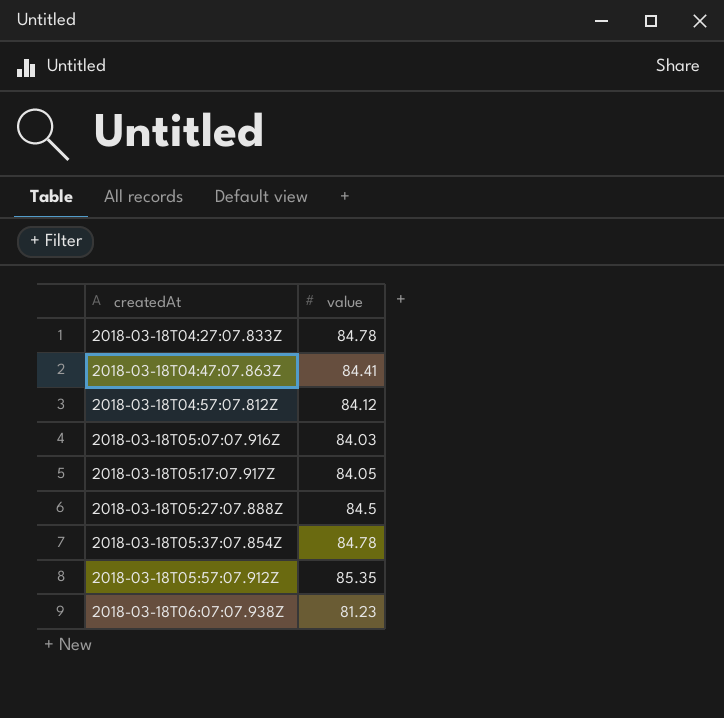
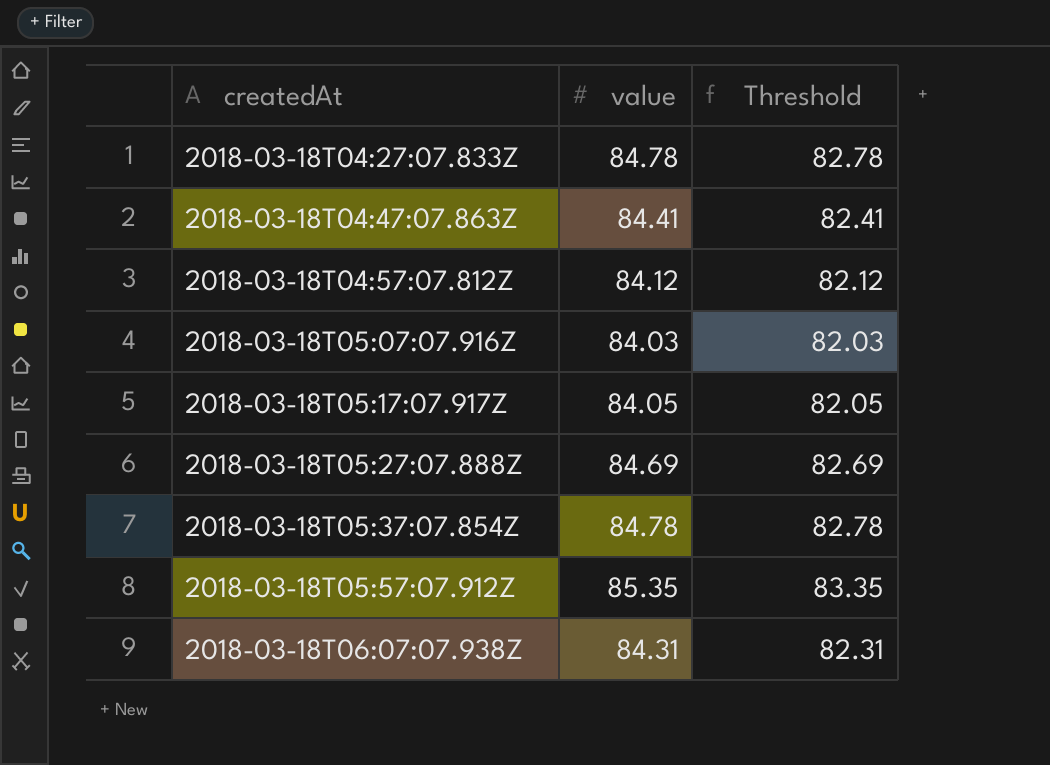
column Threshold | formula: none -> [value] - 2
2018-03-18T05:27:07.888Z | value: 84.5 -> 84.69
2018-03-18T06:07:07.938Z | value: 81.23 -> 84.31

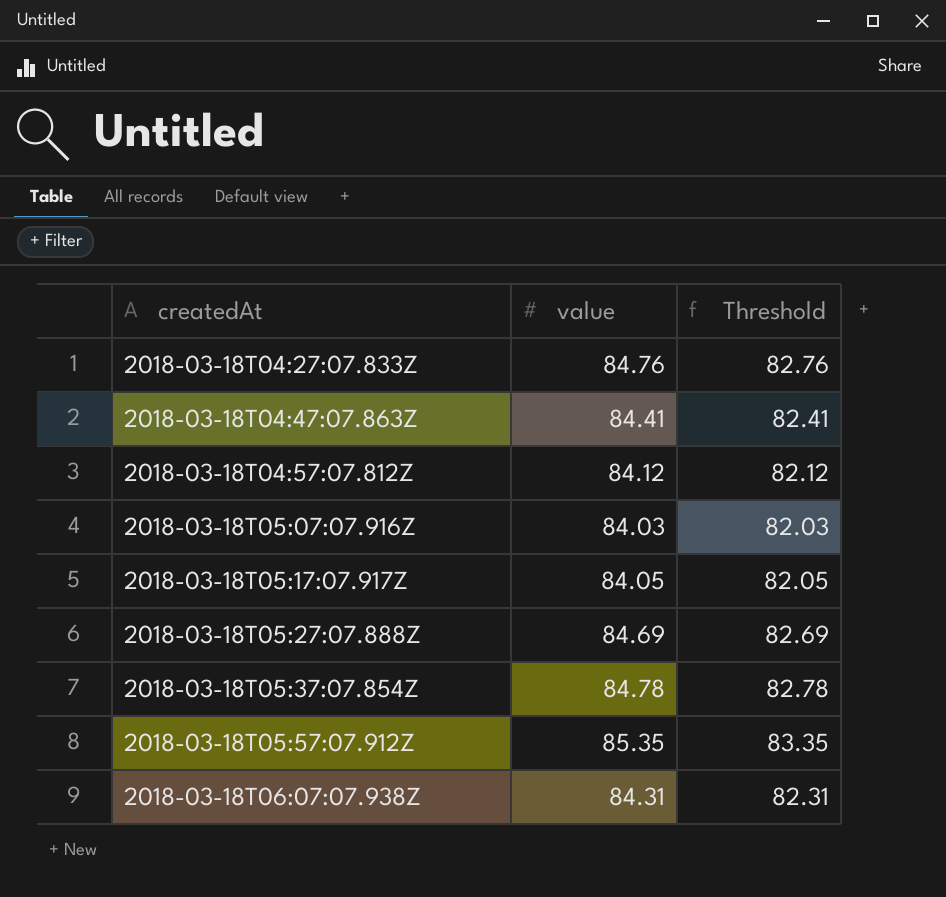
2018-03-18T04:27:07.833Z | value: 84.78 -> 84.76
2018-03-18T04:27:07.833Z | Threshold: 82.78 -> 82.76

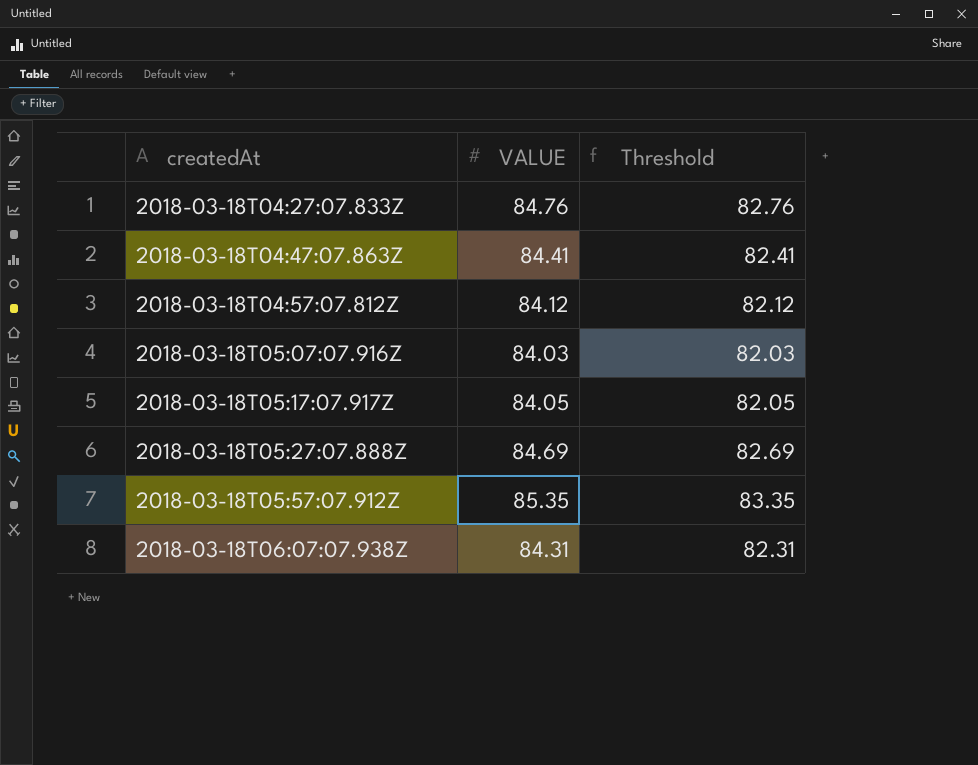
column name: value -> VALUE
row 2018-03-18T05:37:07.854Z: 84.78 | 82.78 -> none

